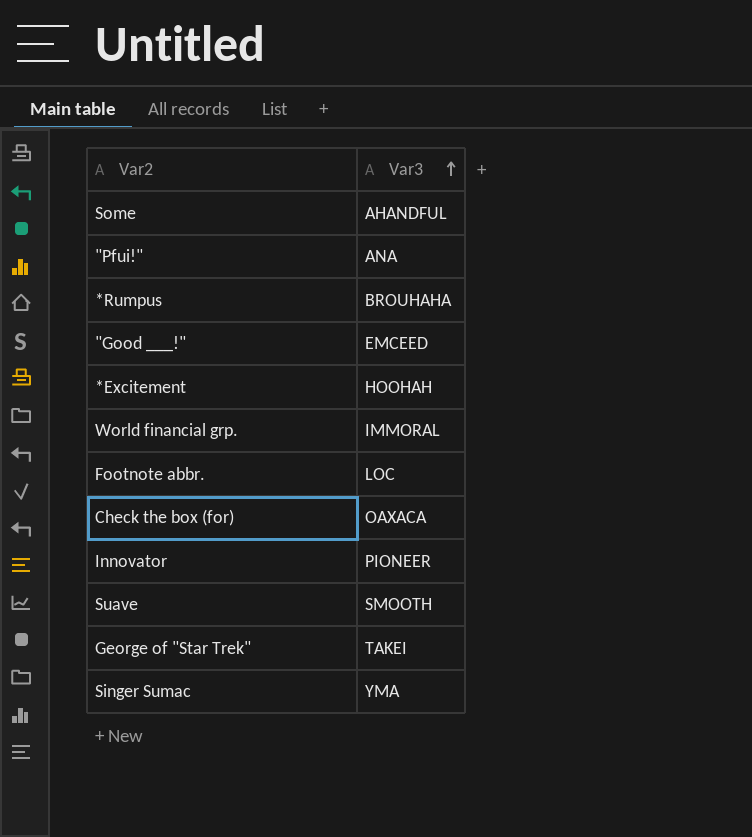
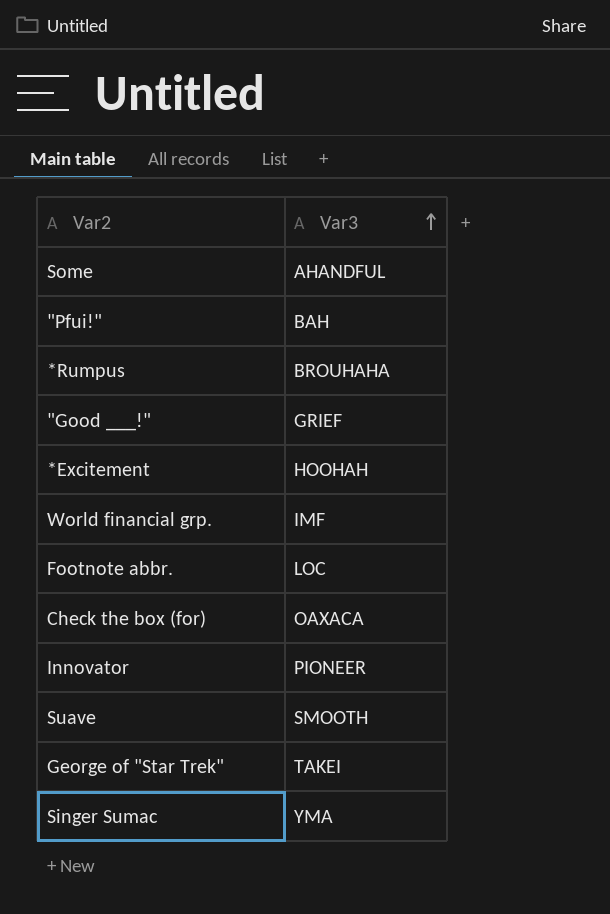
"Pfui!" | Var3: ANA -> BAH
"Good ___!" | Var3: EMCEED -> GRIEF
World financial grp. | Var3: IMMORAL -> IMF

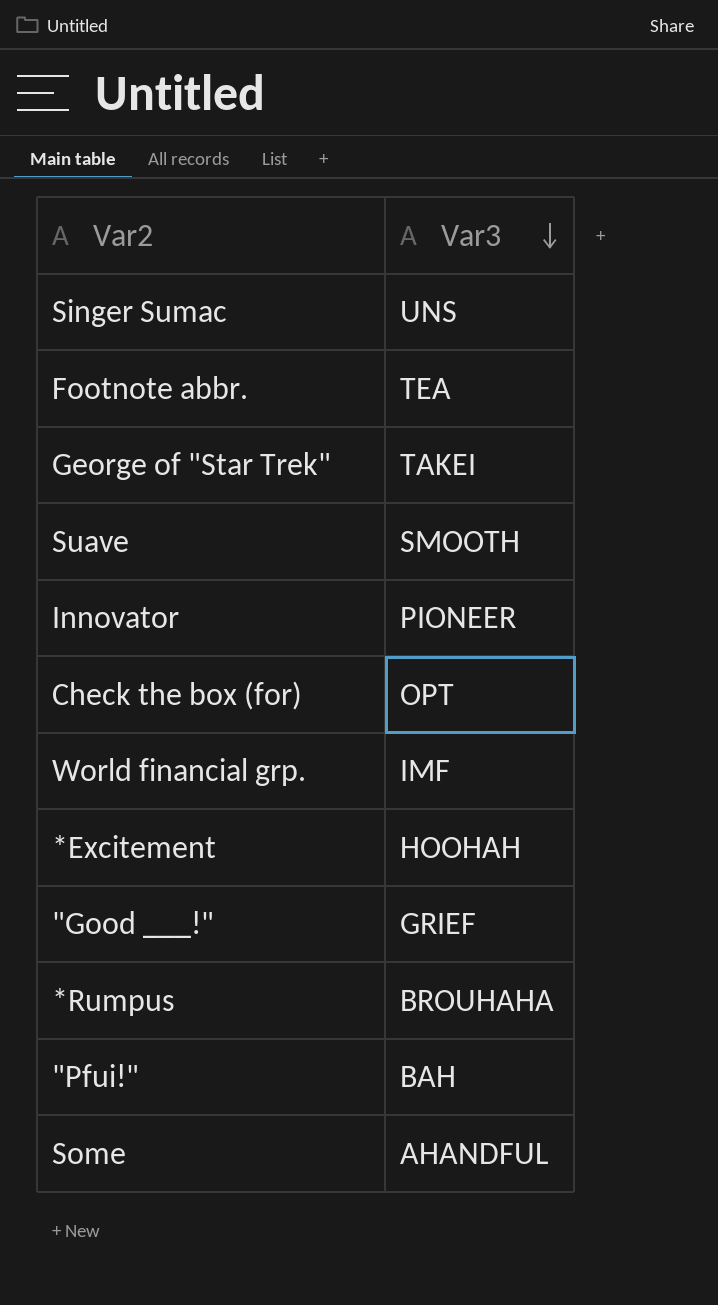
row order: Var3 ascending -> Var3 descending
Singer Sumac | Var3: YMA -> UNS
Footnote abbr. | Var3: LOC -> TEA
Check the box (for) | Var3: OAXACA -> OPT

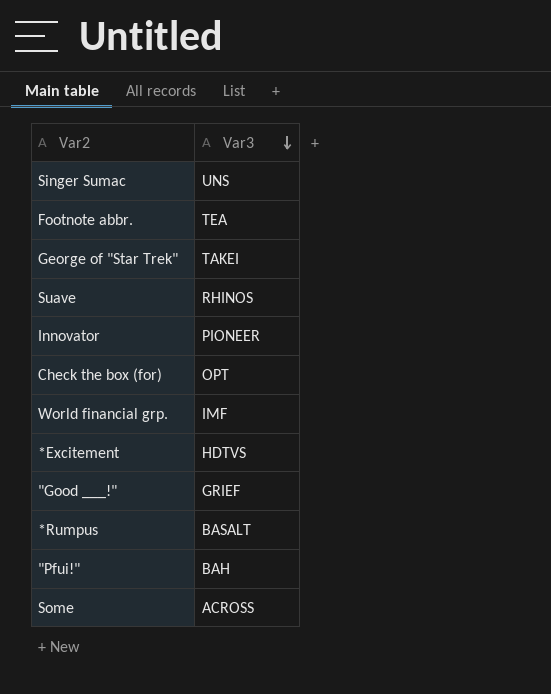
Suave | Var3: SMOOTH -> RHINOS
*Excitement | Var3: HOOHAH -> HDTVS
*Rumpus | Var3: BROUHAHA -> BASALT
Some | Var3: AHANDFUL -> ACROSS

